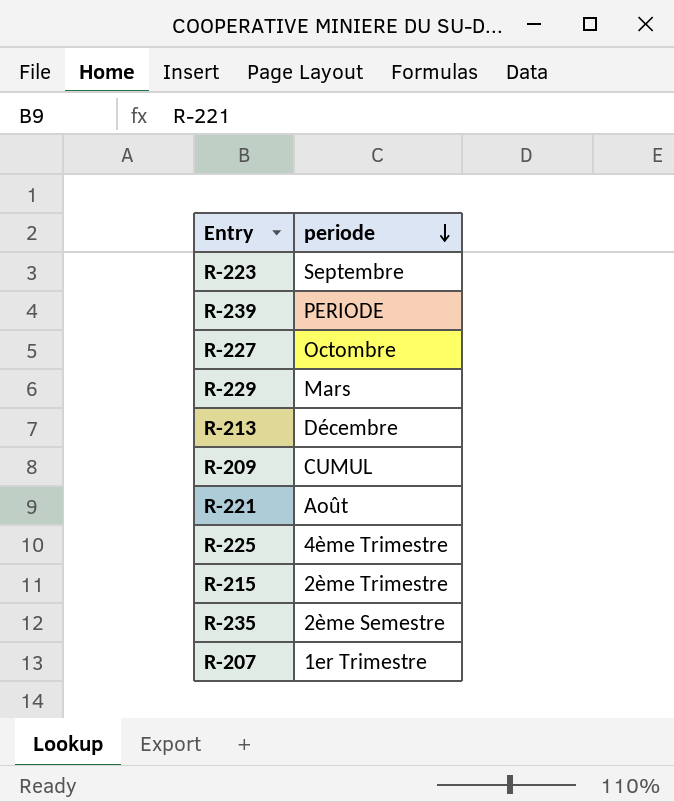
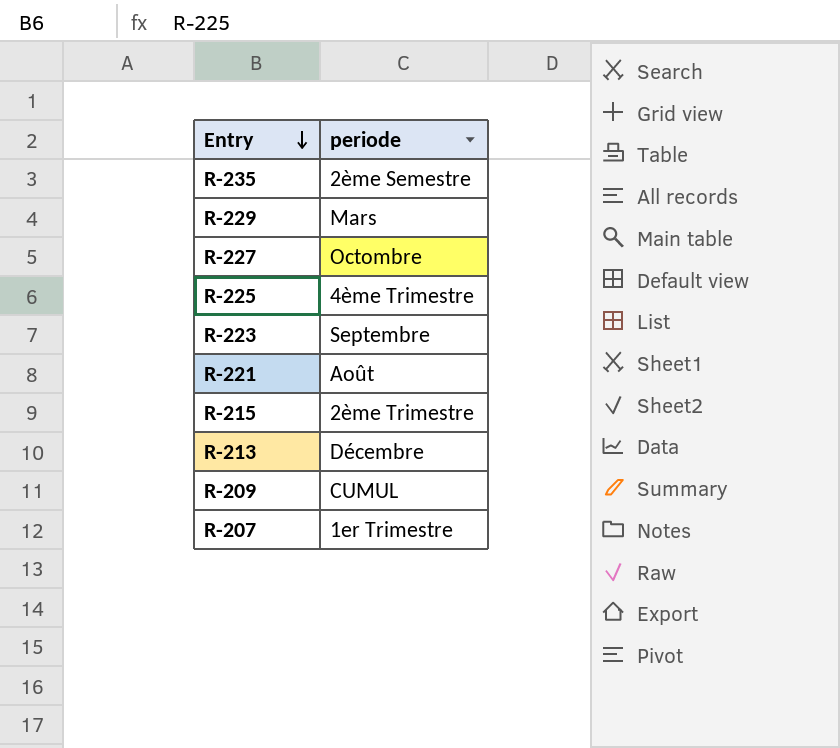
row order: periode descending -> Entry descending
row R-239: PERIODE -> none

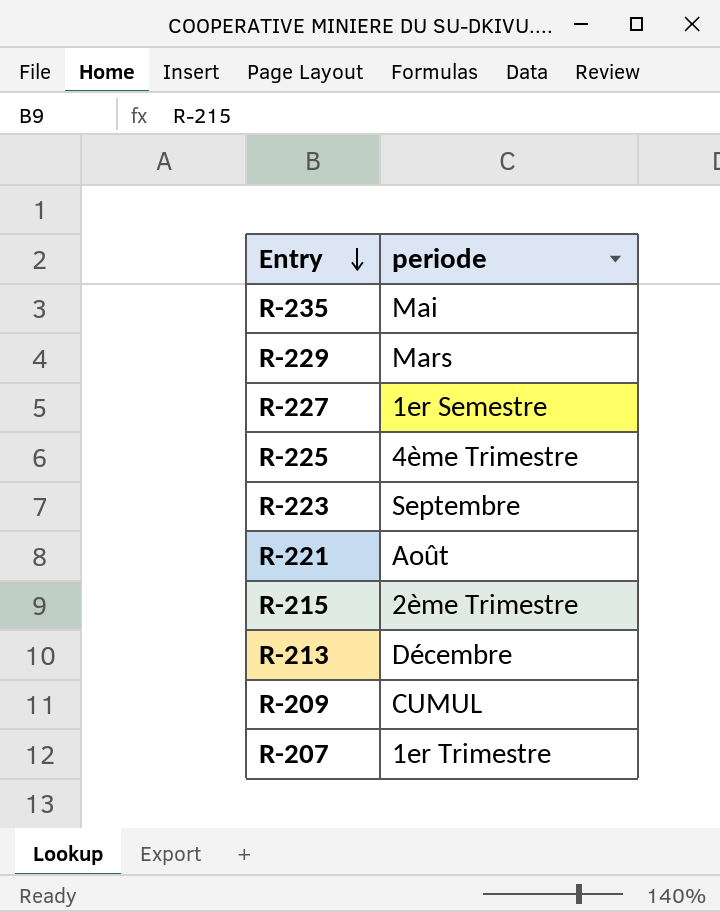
R-235 | periode: 2ème Semestre -> Mai
R-227 | periode: Octombre -> 1er Semestre

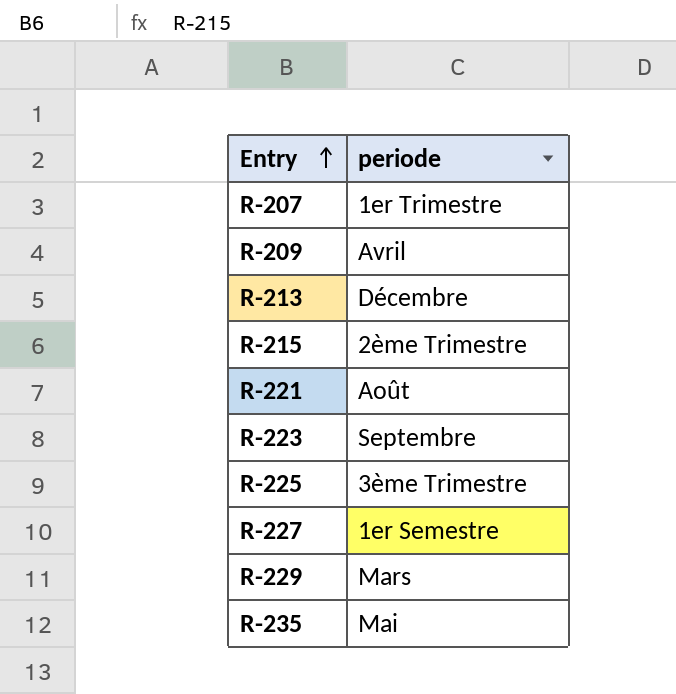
row order: Entry descending -> Entry ascending
R-209 | periode: CUMUL -> Avril
R-225 | periode: 4ème Trimestre -> 3ème Trimestre

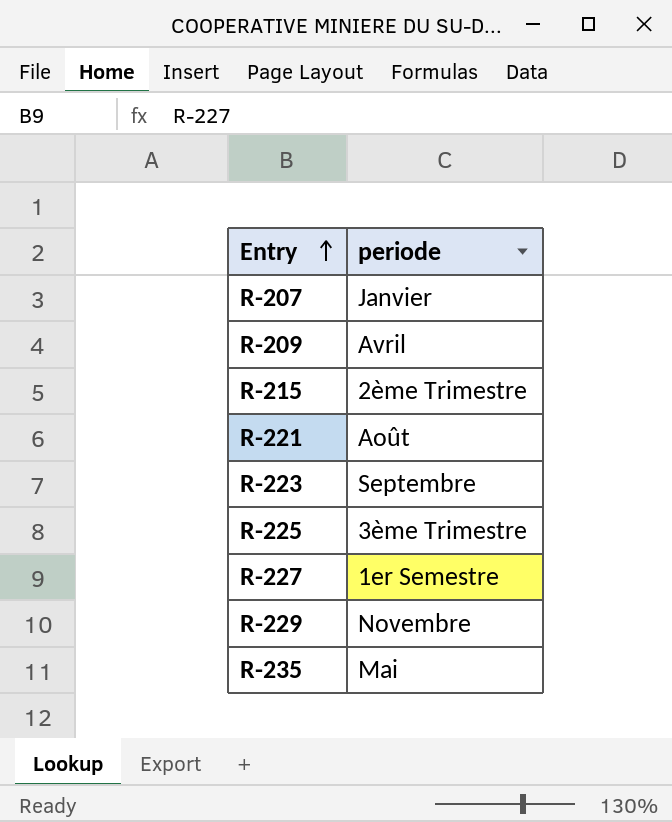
row R-213: Décembre -> none
R-207 | periode: 1er Trimestre -> Janvier
R-229 | periode: Mars -> Novembre

